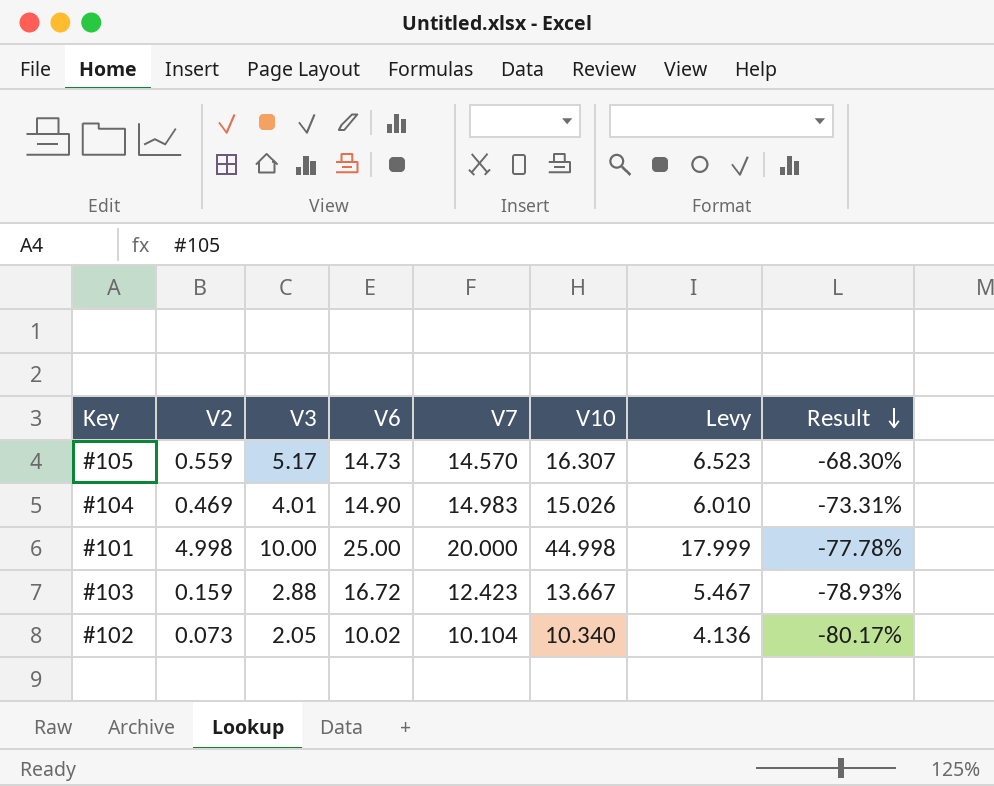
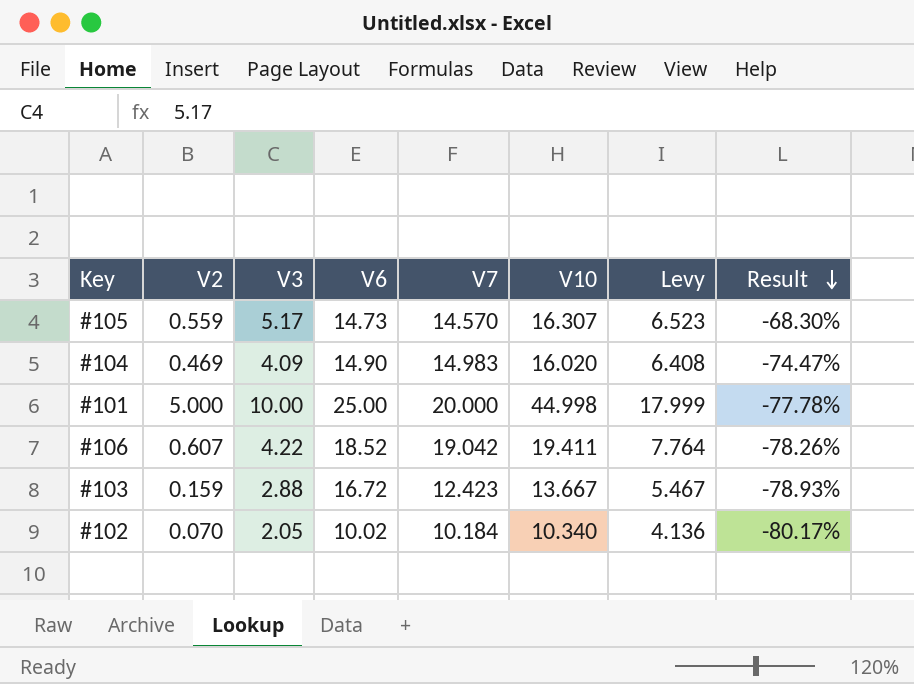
#104 | V3: 4.01 -> 4.09
#104 | V10: 15.026 -> 16.020
#104 | Levy: 6.010 -> 6.408
#104 | Result: -73.31% -> -74.47%
#101 | V2: 4.998 -> 5.000
row #106: none -> 0.607 | 4.22 | 18.52 | 19.042 | 19.411 | 7.764 | -78.26%
#102 | V2: 0.073 -> 0.070
#102 | V7: 10.104 -> 10.184

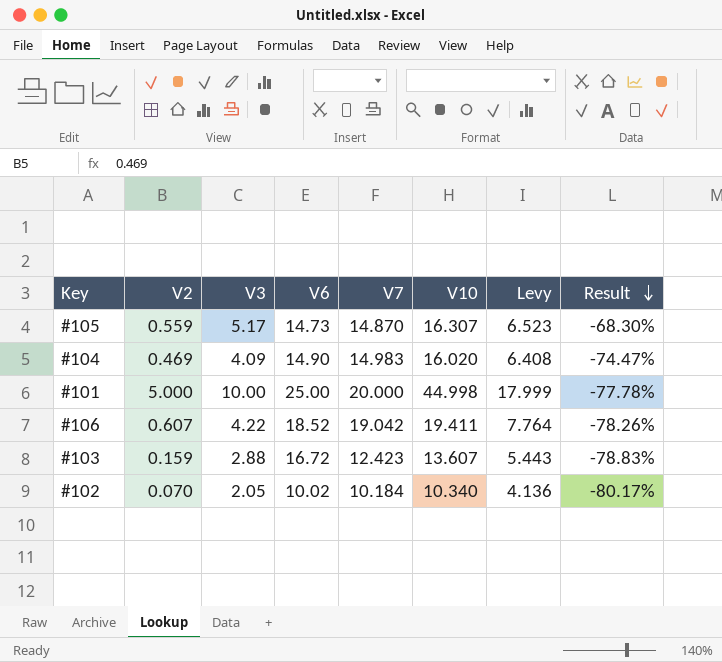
#105 | V7: 14.570 -> 14.870
#103 | V10: 13.667 -> 13.607
#103 | Levy: 5.467 -> 5.443
#103 | Result: -78.93% -> -78.83%

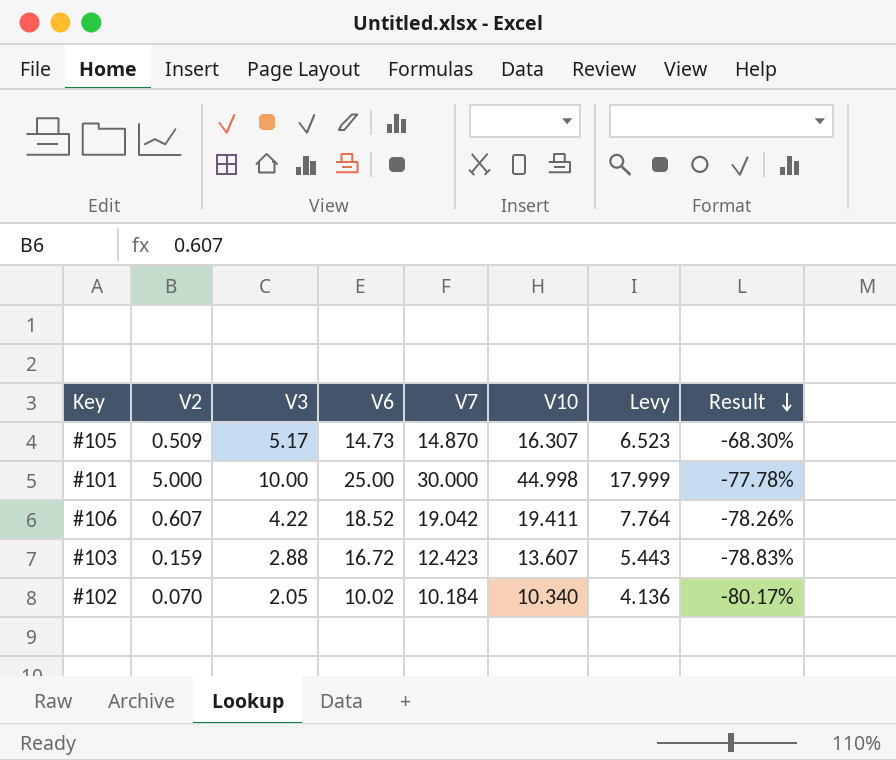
row #104: 0.469 | 4.09 | 14.90 | 14.983 | 16.020 | 6.408 | -74.47% -> none
#105 | V2: 0.559 -> 0.509
#101 | V7: 20.000 -> 30.000

